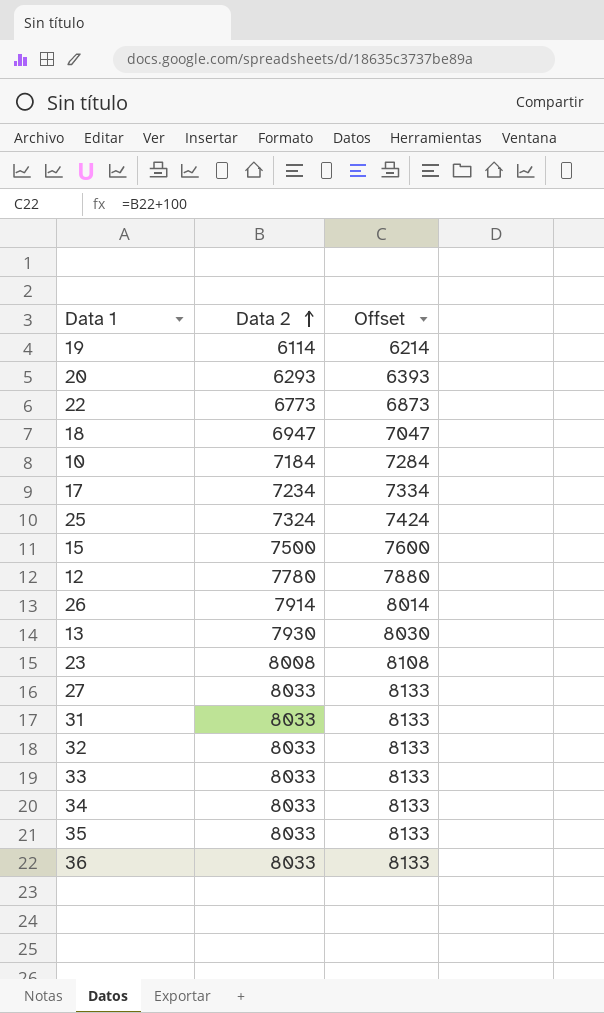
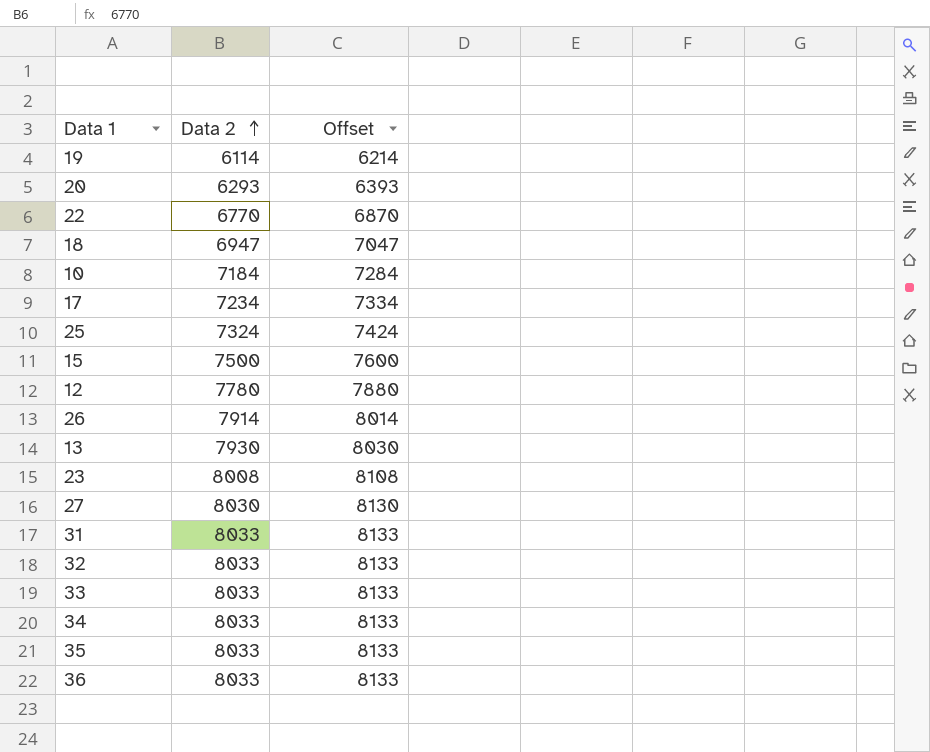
22 | Data 2: 6773 -> 6770
22 | Offset: 6873 -> 6870
27 | Data 2: 8033 -> 8030
27 | Offset: 8133 -> 8130

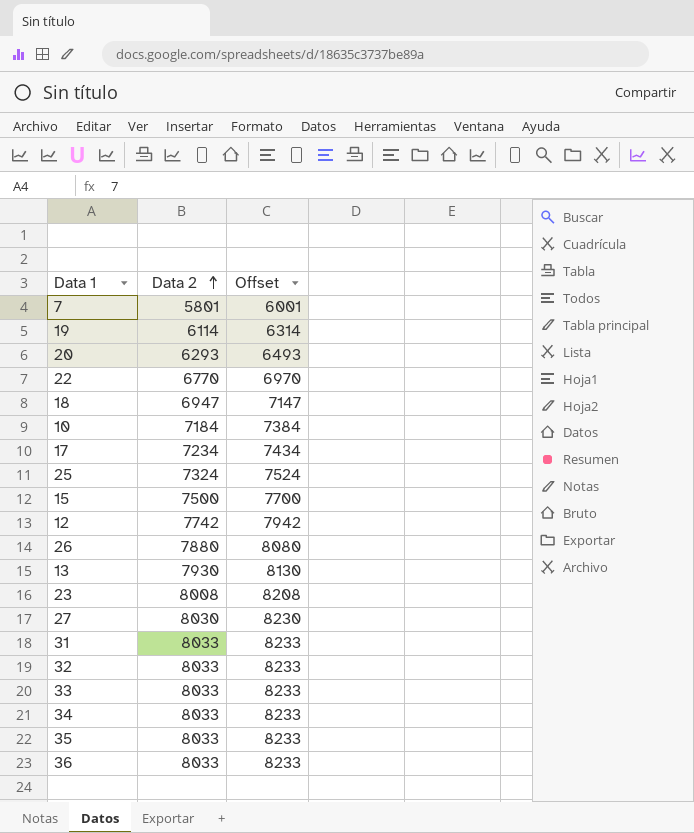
column Offset | formula: [Data 2] + 100 -> [Data 2] + 200
row 7: none -> 5801 | 6001
12 | Data 2: 7780 -> 7742
26 | Data 2: 7914 -> 7880

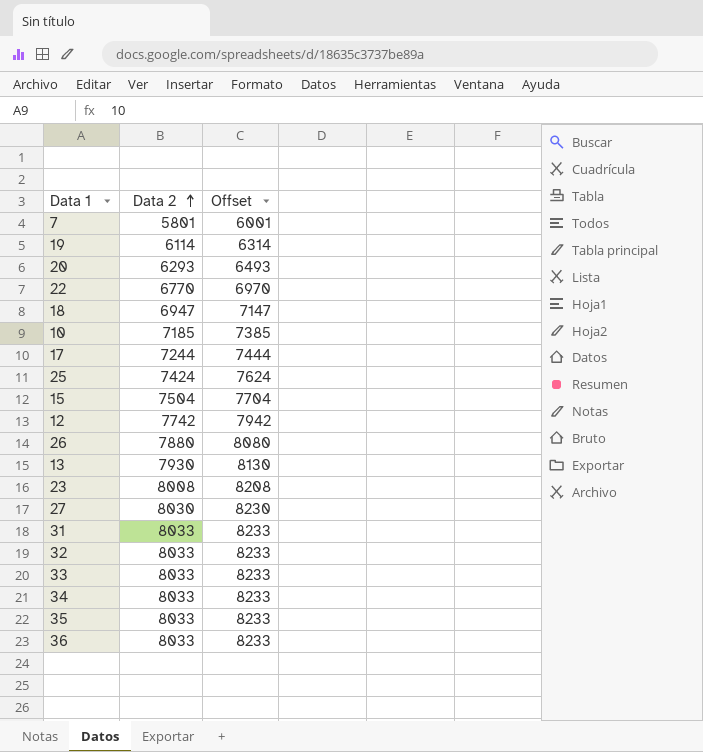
10 | Data 2: 7184 -> 7185
10 | Offset: 7384 -> 7385
17 | Data 2: 7234 -> 7244
17 | Offset: 7434 -> 7444
25 | Data 2: 7324 -> 7424
25 | Offset: 7524 -> 7624
15 | Data 2: 7500 -> 7504
15 | Offset: 7700 -> 7704

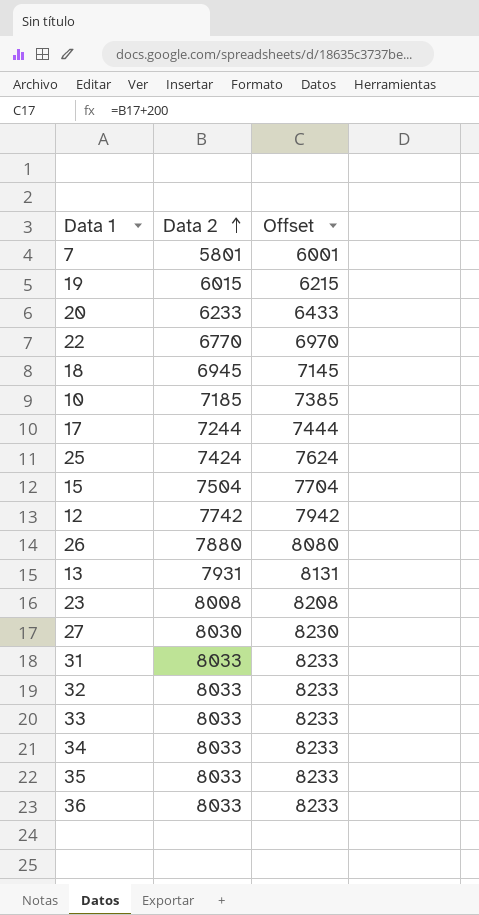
19 | Data 2: 6114 -> 6015
19 | Offset: 6314 -> 6215
20 | Data 2: 6293 -> 6233
20 | Offset: 6493 -> 6433
18 | Data 2: 6947 -> 6945
18 | Offset: 7147 -> 7145
13 | Data 2: 7930 -> 7931
13 | Offset: 8130 -> 8131

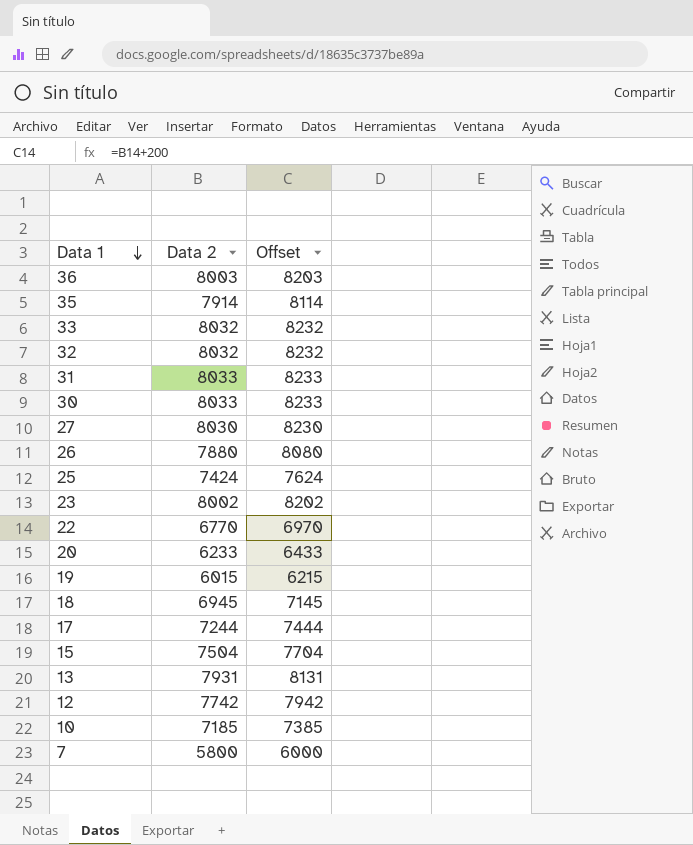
row order: Data 2 ascending -> Data 1 descending
row 34: 8033 | 8233 -> none
36 | Data 2: 8033 -> 8003
36 | Offset: 8233 -> 8203
35 | Data 2: 8033 -> 7914
35 | Offset: 8233 -> 8114
33 | Data 2: 8033 -> 8032
33 | Offset: 8233 -> 8232
32 | Data 2: 8033 -> 8032
32 | Offset: 8233 -> 8232
row 30: none -> 8033 | 8233
23 | Data 2: 8008 -> 8002
23 | Offset: 8208 -> 8202
7 | Data 2: 5801 -> 5800
7 | Offset: 6001 -> 6000

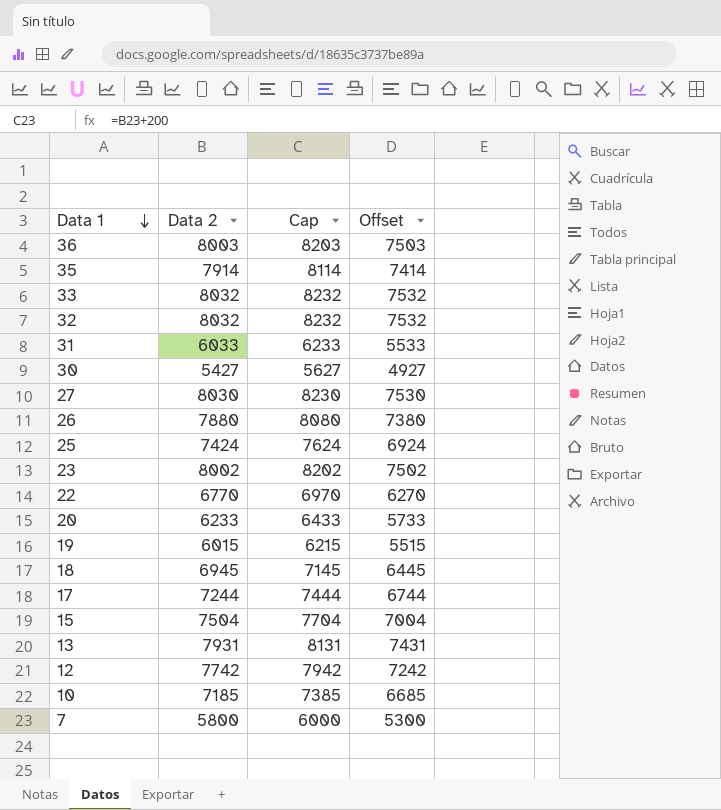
column Cap | formula: none -> [Data 2] + 200
column Offset | formula: [Data 2] + 200 -> [Data 2] - 500
31 | Data 2: 8033 -> 6033
30 | Data 2: 8033 -> 5427

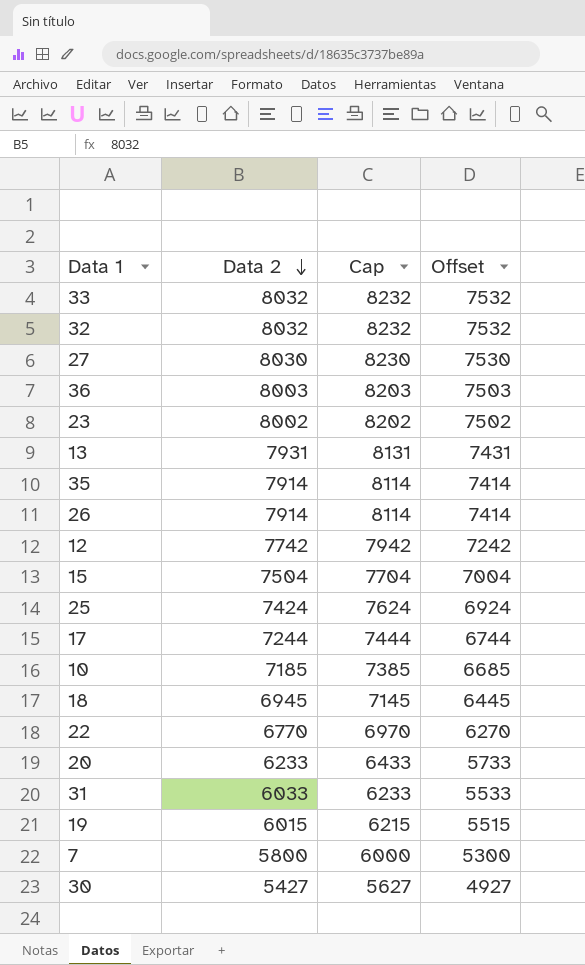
row order: Data 1 descending -> Data 2 descending
26 | Data 2: 7880 -> 7914
26 | Cap: 8080 -> 8114
26 | Offset: 7380 -> 7414

